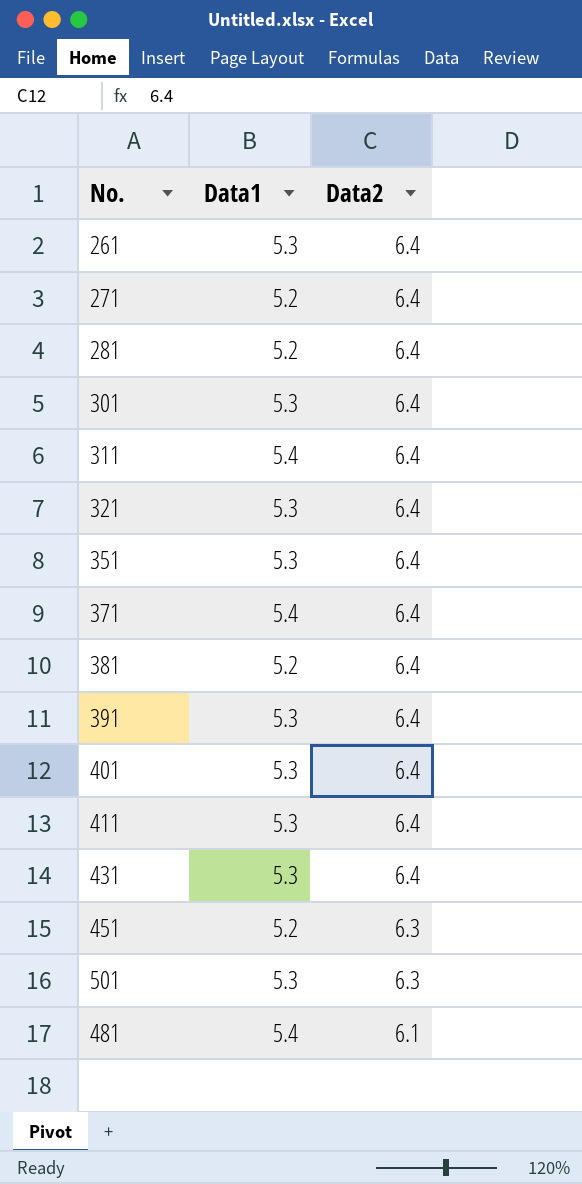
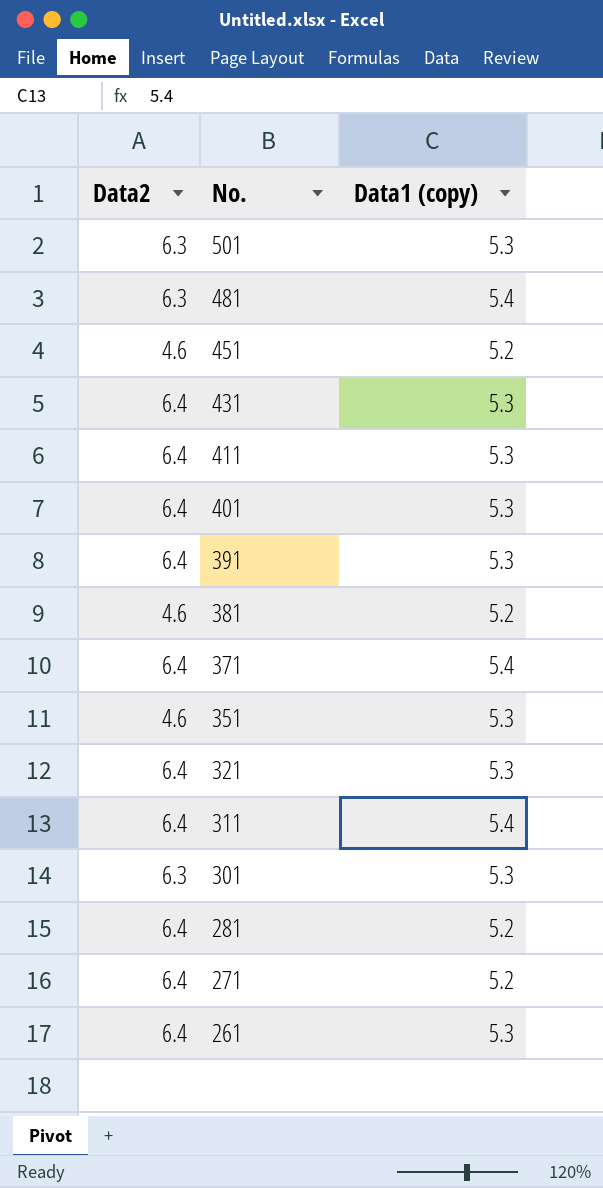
row order: Data2 descending -> No. descending
column Data2 | position: 3 -> 1
column name: Data1 -> Data1 (copy)
481 | Data2: 6.1 -> 6.3
451 | Data2: 6.3 -> 4.6
381 | Data2: 6.4 -> 4.6
351 | Data2: 6.4 -> 4.6
301 | Data2: 6.4 -> 6.3

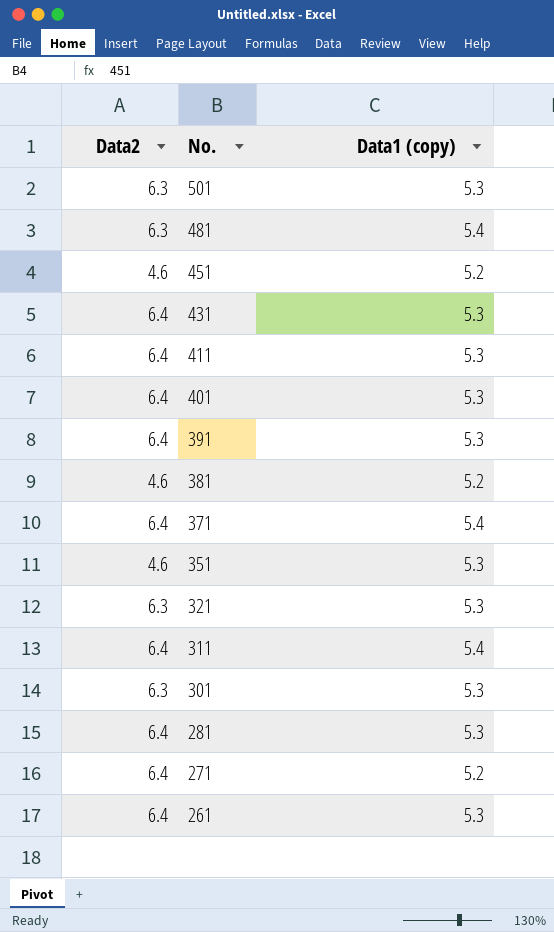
321 | Data2: 6.4 -> 6.3
281 | Data1 (copy): 5.2 -> 5.3

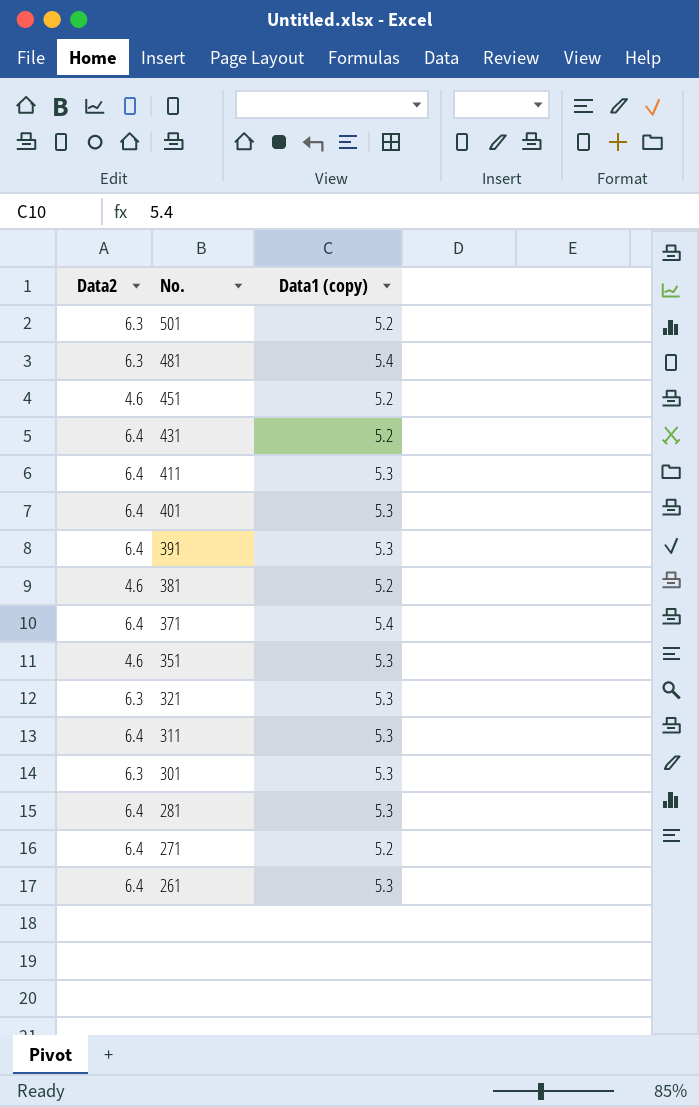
501 | Data1 (copy): 5.3 -> 5.2
431 | Data1 (copy): 5.3 -> 5.2
311 | Data1 (copy): 5.4 -> 5.3

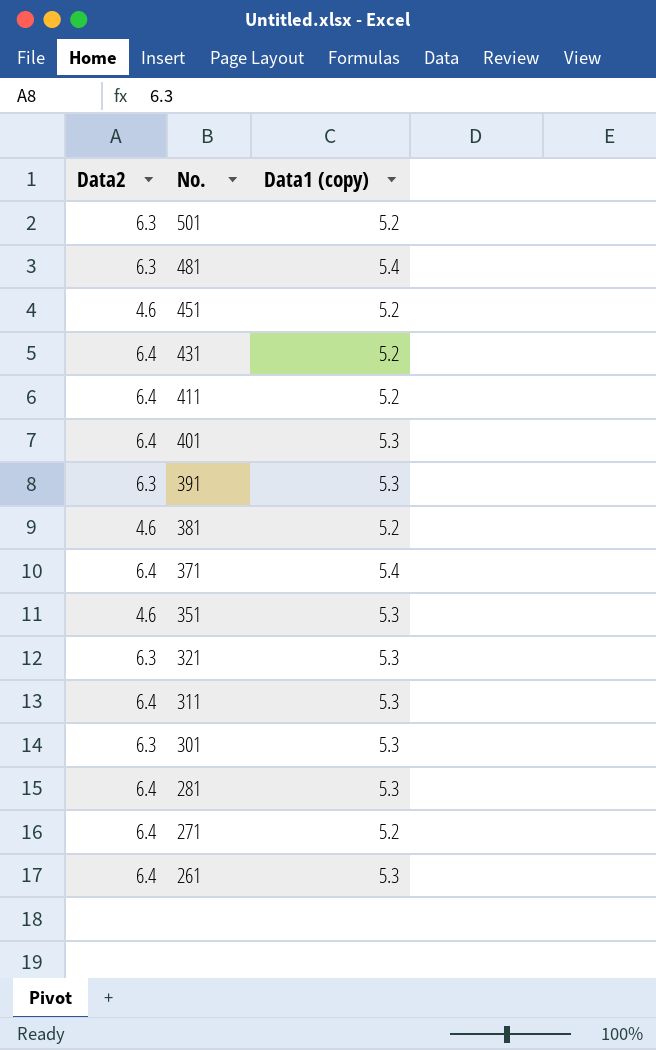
411 | Data1 (copy): 5.3 -> 5.2
391 | Data2: 6.4 -> 6.3

